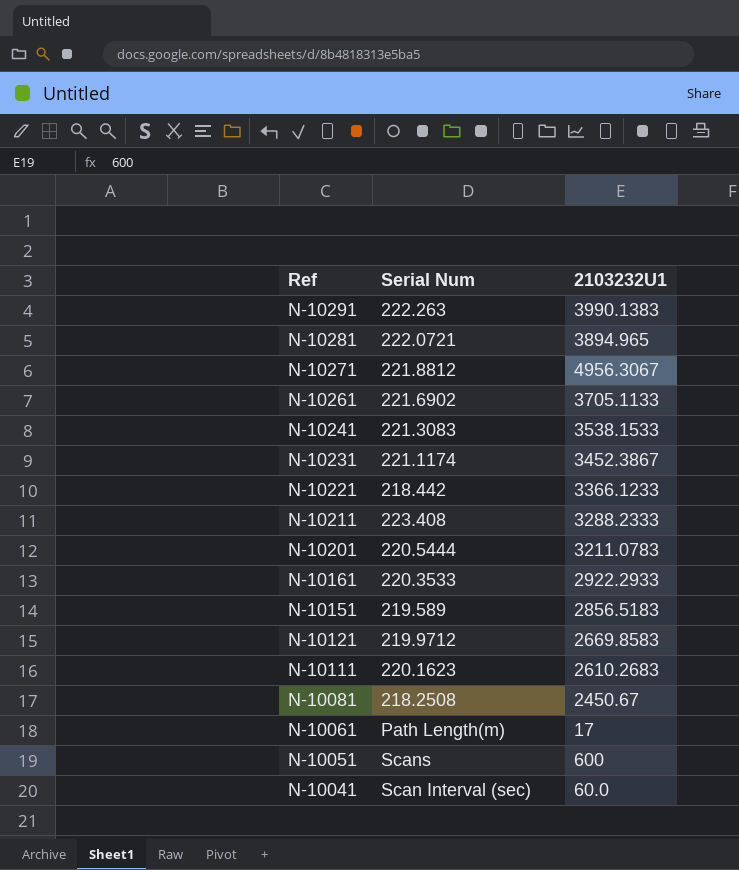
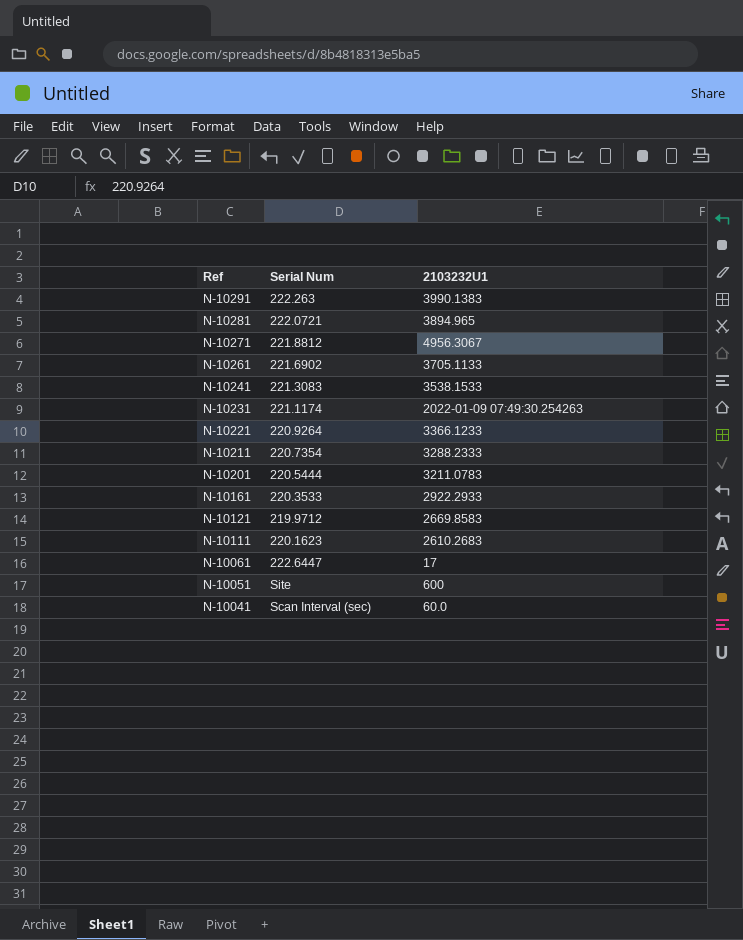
row N-10151: 219.589 | 2856.5183 -> none
row N-10081: 218.2508 | 2450.67 -> none
N-10231 | 2103232U1: 3452.3867 -> 2022-01-09 07:49:30.254263
N-10221 | Serial Num: 218.442 -> 220.9264
N-10211 | Serial Num: 223.408 -> 220.7354
N-10061 | Serial Num: Path Length(m) -> 222.6447
N-10051 | Serial Num: Scans -> Site

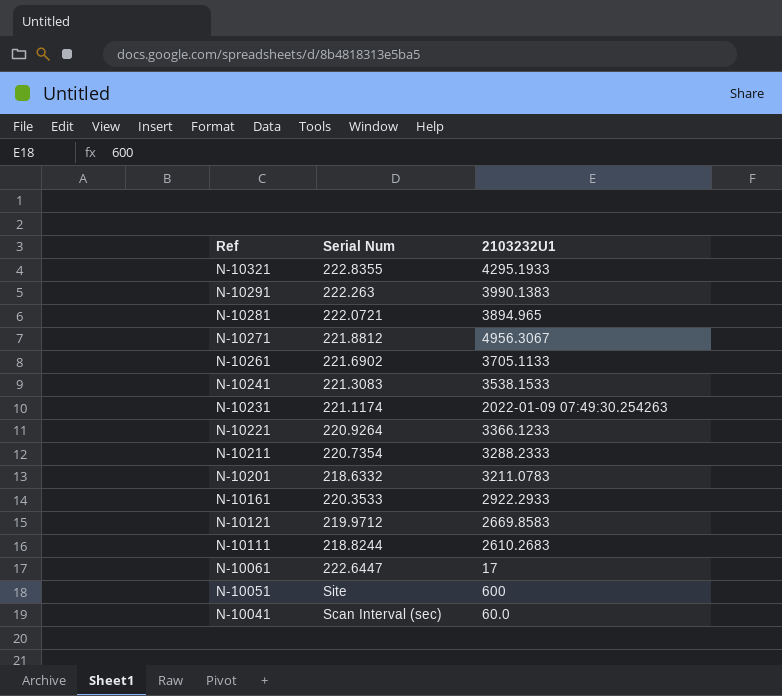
row N-10321: none -> 222.8355 | 4295.1933
N-10201 | Serial Num: 220.5444 -> 218.6332
N-10111 | Serial Num: 220.1623 -> 218.8244

